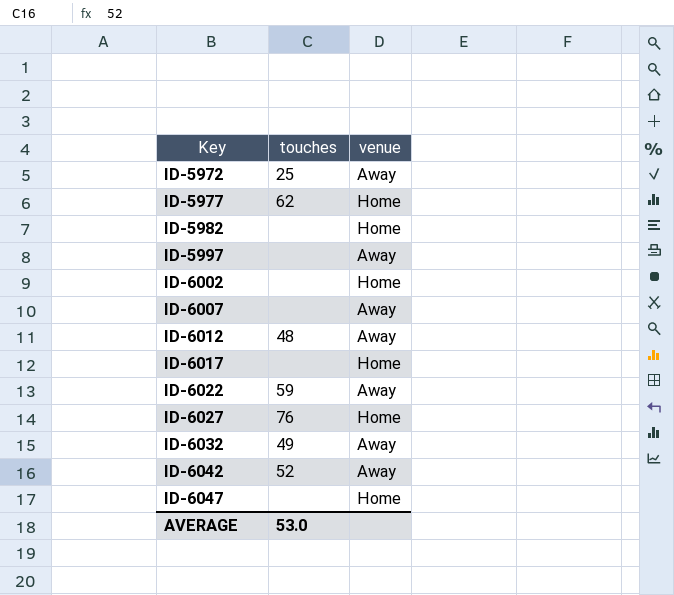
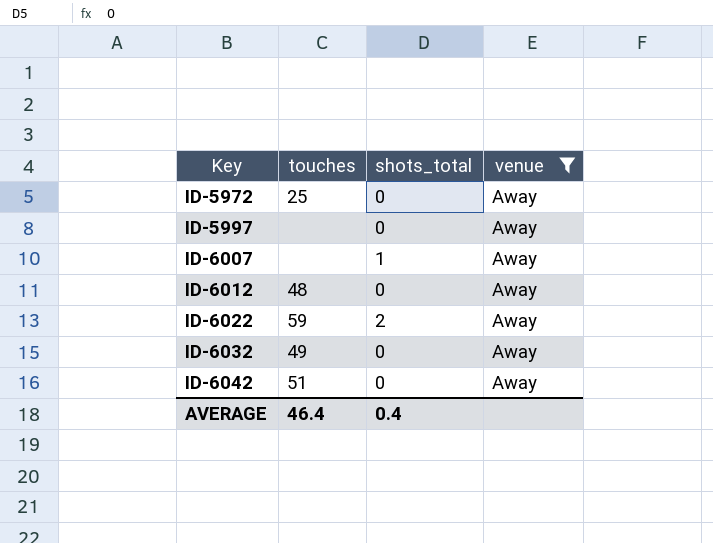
filter: none -> venue = Away
column shots_total | position: none -> 3
ID-6042 | touches: 52 -> 51
AVERAGE | touches: 53.0 -> 46.4

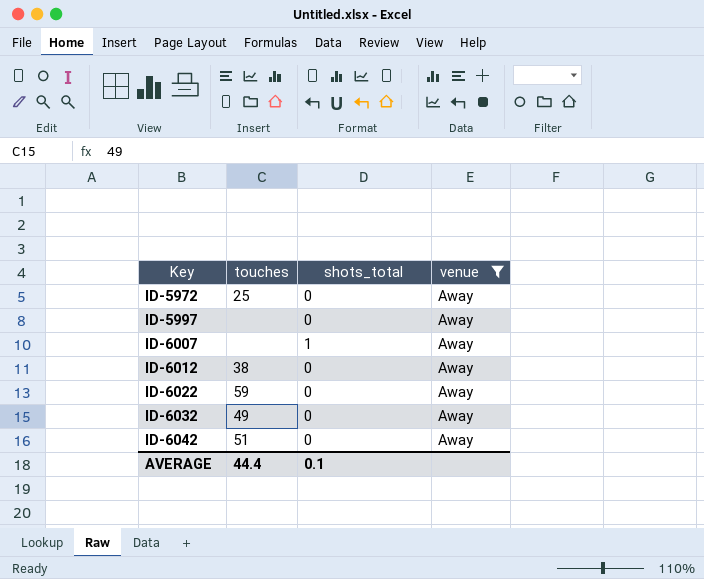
ID-6012 | touches: 48 -> 38
ID-6022 | shots_total: 2 -> 0
AVERAGE | touches: 46.4 -> 44.4
AVERAGE | shots_total: 0.4 -> 0.1

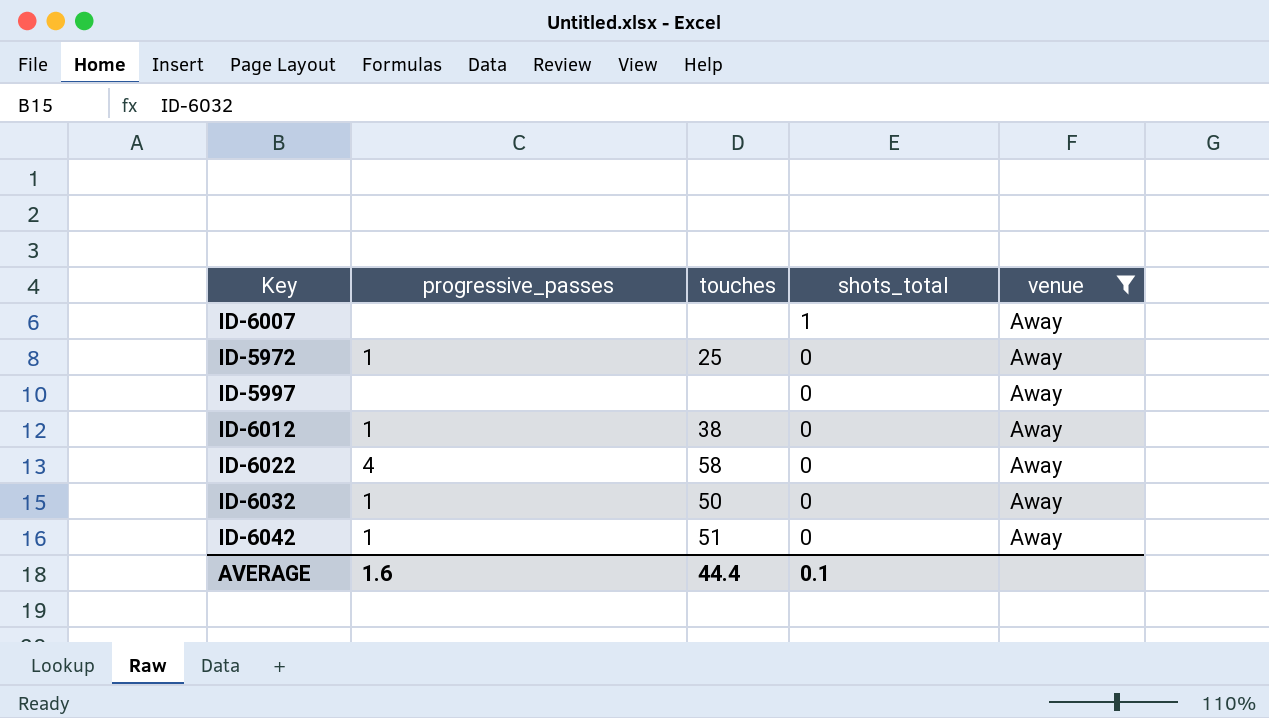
row order: Key ascending -> shots_total descending
column progressive_passes | position: none -> 2
ID-6022 | touches: 59 -> 58
ID-6032 | touches: 49 -> 50

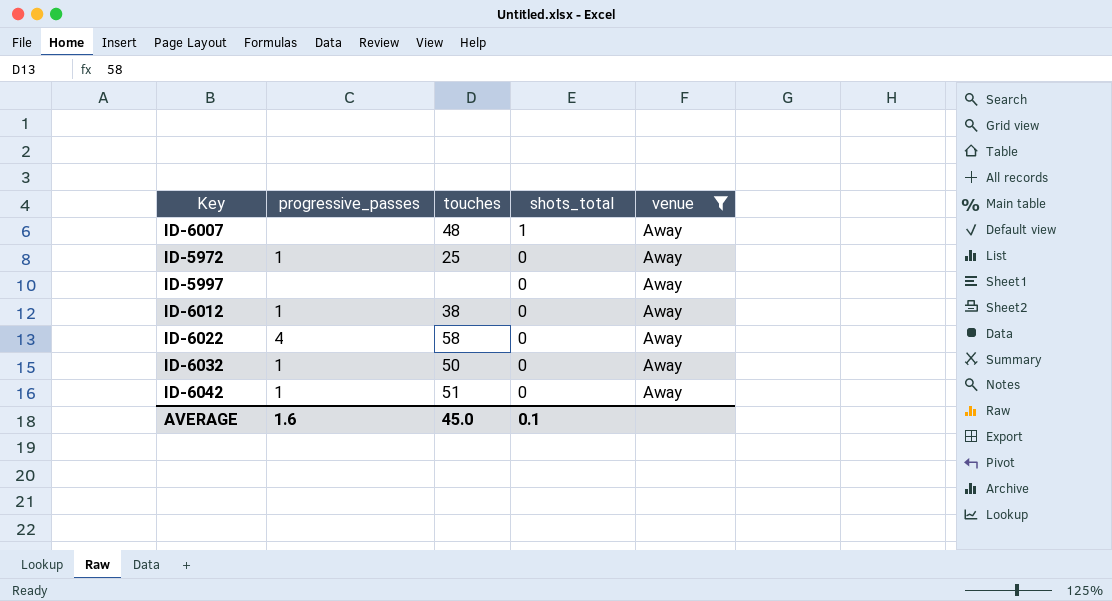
ID-6007 | touches: none -> 48
AVERAGE | touches: 44.4 -> 45.0

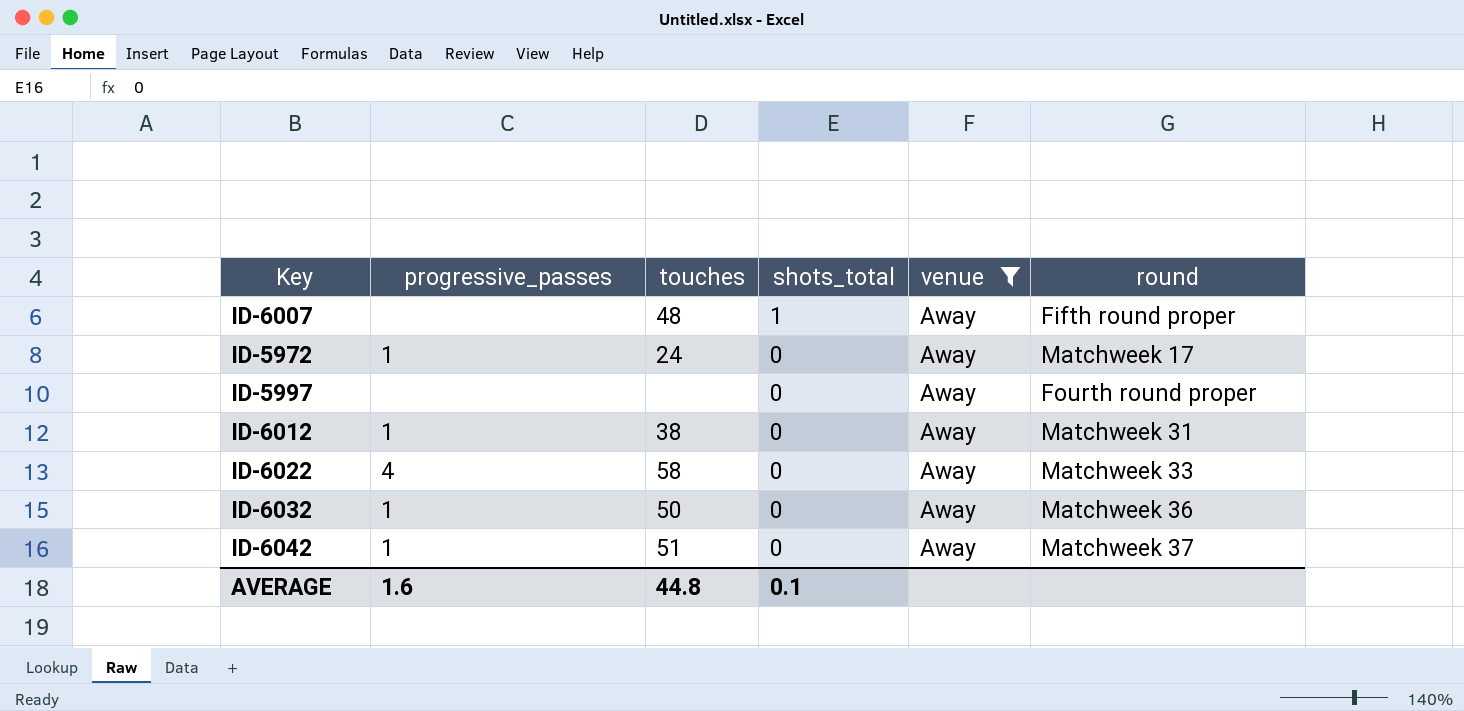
column round | position: none -> 6
ID-5972 | touches: 25 -> 24
AVERAGE | touches: 45.0 -> 44.8

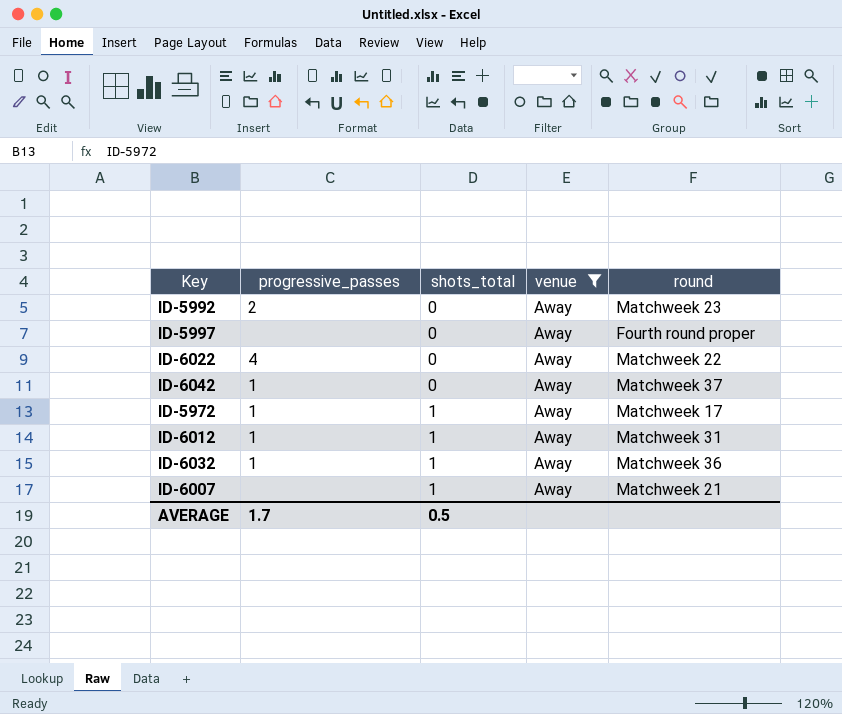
row order: shots_total descending -> shots_total ascending
column touches | position: 3 -> none
row ID-5992: none -> 2 | 0 | Away | Matchweek 23
ID-6022 | round: Matchweek 33 -> Matchweek 22
ID-5972 | shots_total: 0 -> 1
ID-6012 | shots_total: 0 -> 1
ID-6032 | shots_total: 0 -> 1
ID-6007 | round: Fifth round proper -> Matchweek 21
AVERAGE | progressive_passes: 1.6 -> 1.7
AVERAGE | shots_total: 0.1 -> 0.5

